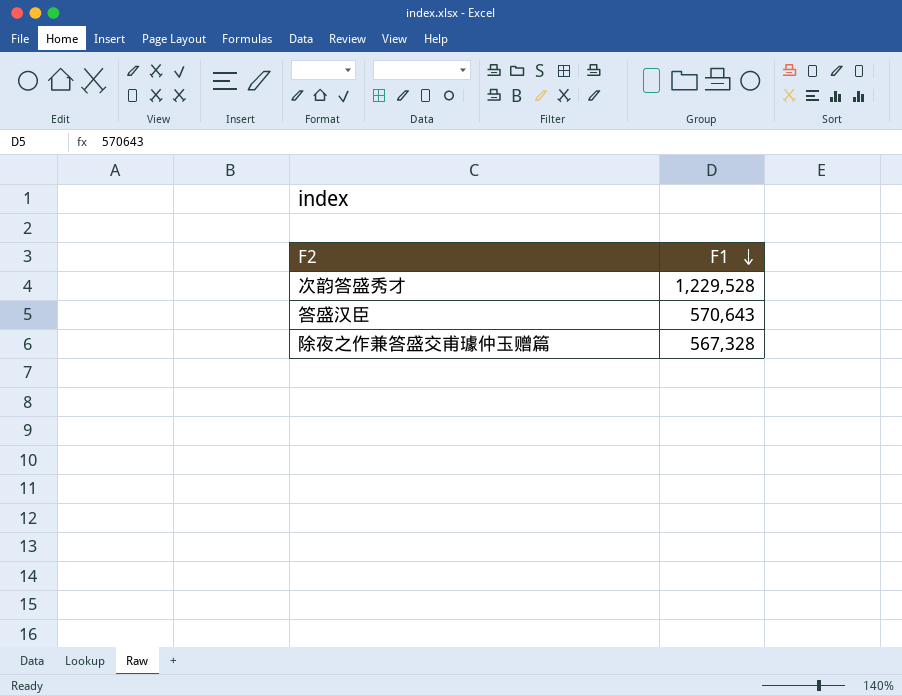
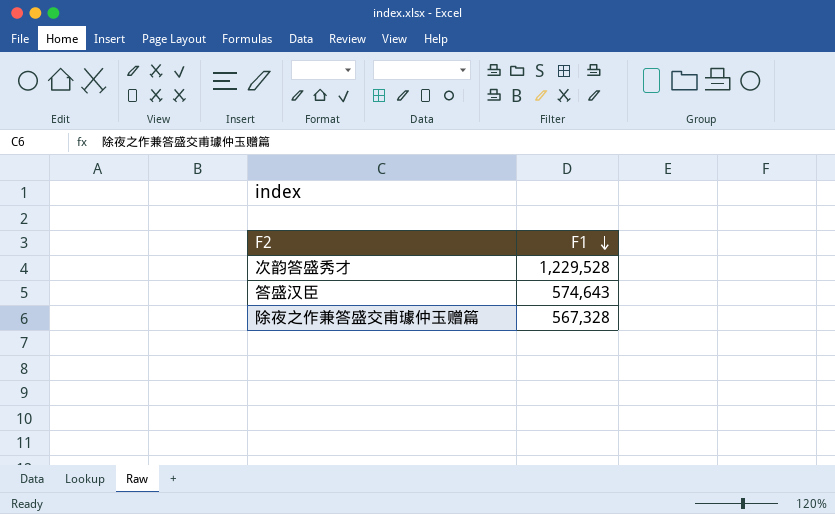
答盛汉臣 | F1: 570,643 -> 574,643

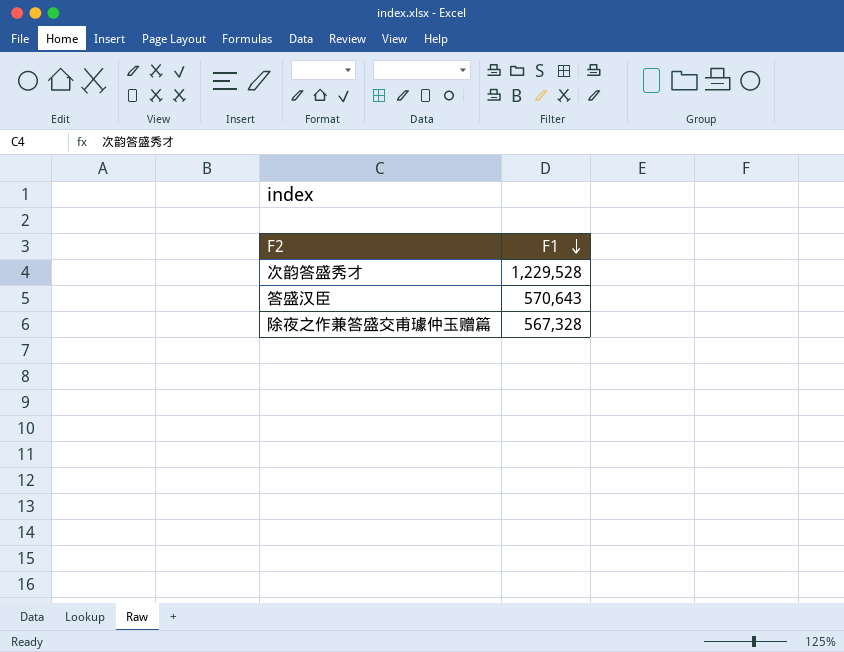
答盛汉臣 | F1: 574,643 -> 570,643

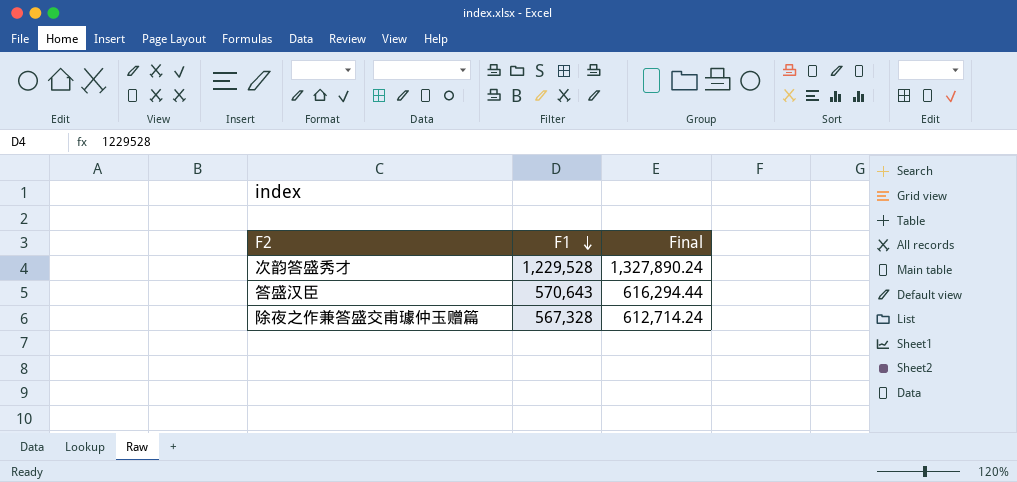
column Final | formula: none -> [F1] * 1.08

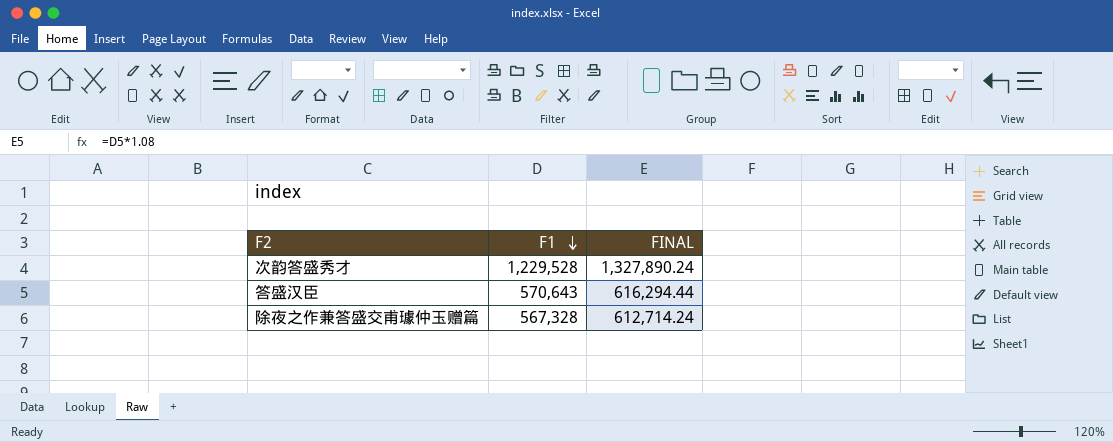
column name: Final -> FINAL

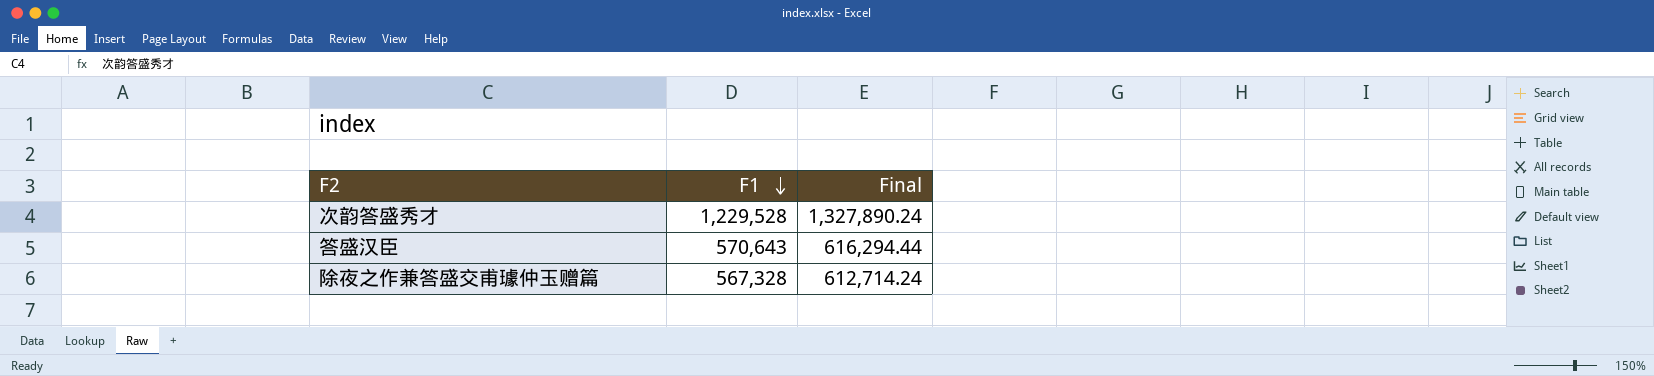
column name: FINAL -> Final

